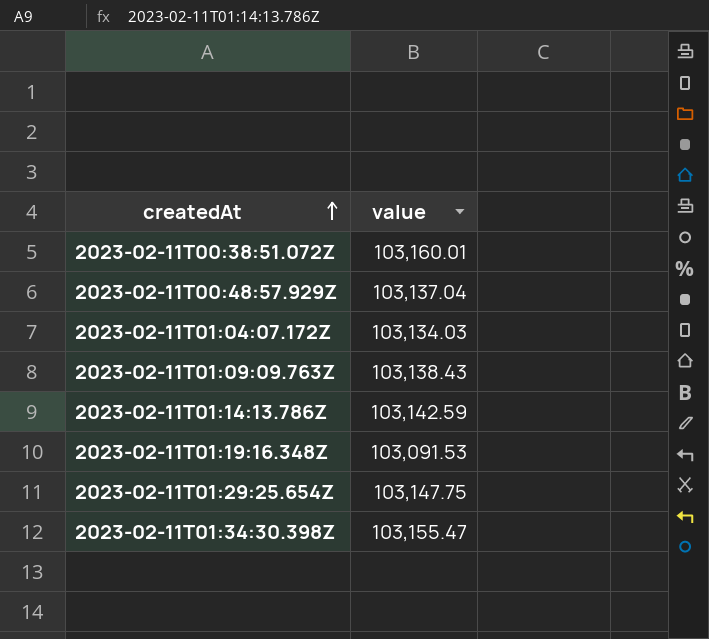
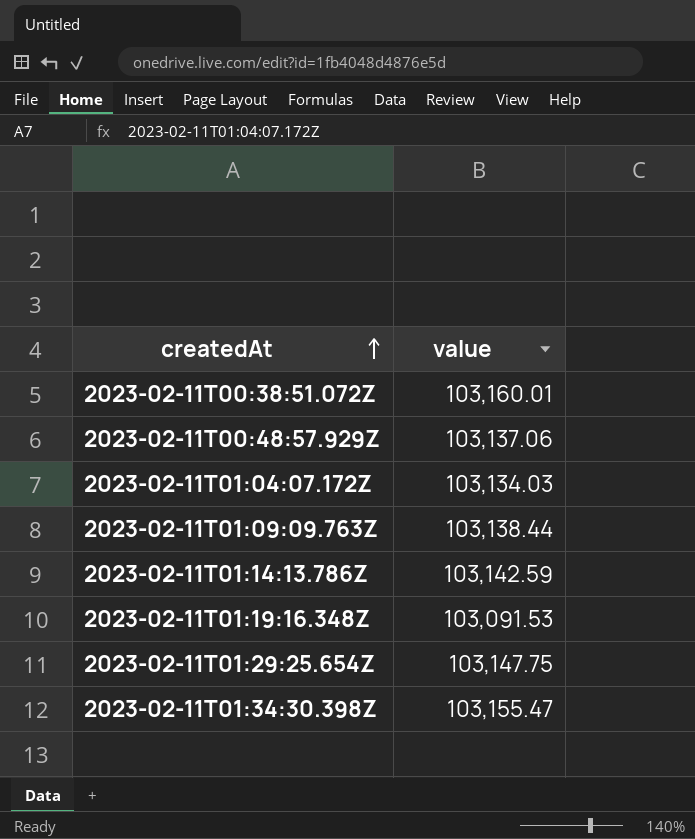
2023-02-11T00:48:57.929Z | value: 103,137.04 -> 103,137.06
2023-02-11T01:09:09.763Z | value: 103,138.43 -> 103,138.44

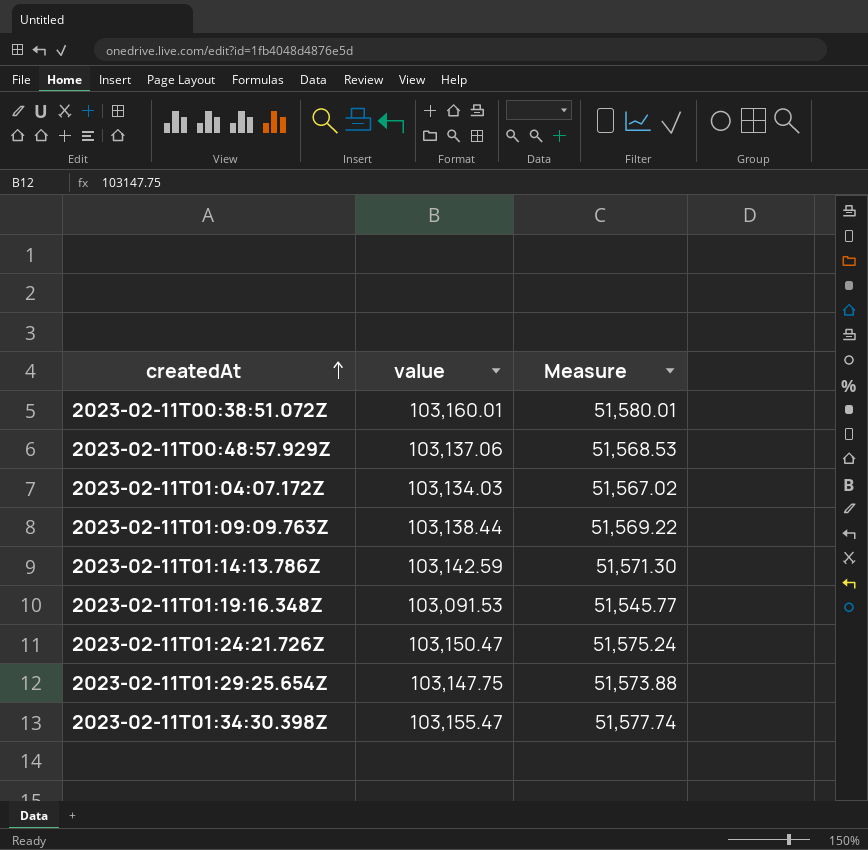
column Measure | formula: none -> [value] * 0.5
row 2023-02-11T01:24:21.726Z: none -> 103,150.47 | 51,575.24

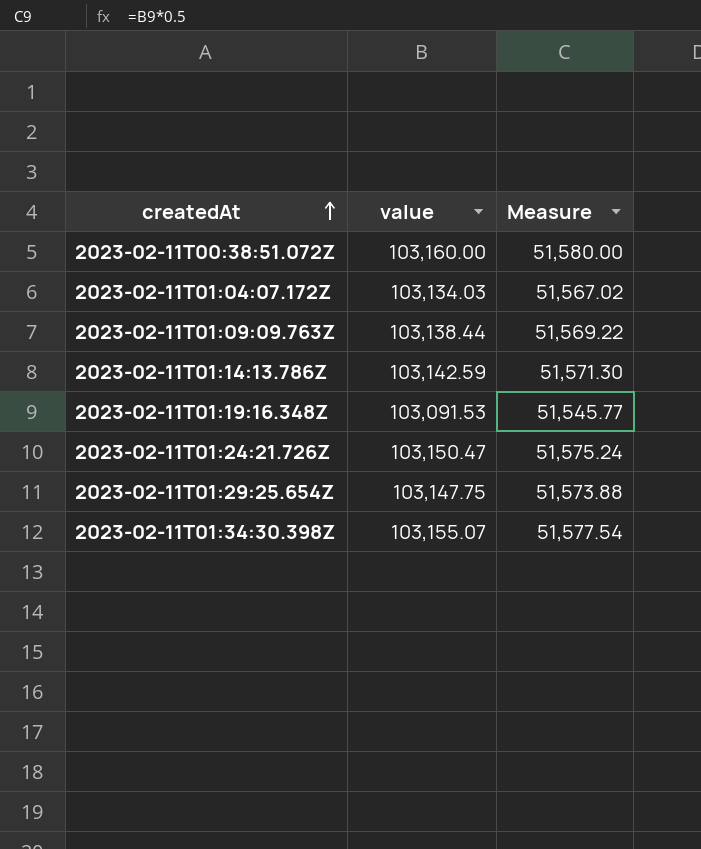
row 2023-02-11T00:48:57.929Z: 103,137.06 | 51,568.53 -> none
2023-02-11T00:38:51.072Z | value: 103,160.01 -> 103,160.00
2023-02-11T00:38:51.072Z | Measure: 51,580.01 -> 51,580.00
2023-02-11T01:34:30.398Z | value: 103,155.47 -> 103,155.07
2023-02-11T01:34:30.398Z | Measure: 51,577.74 -> 51,577.54

